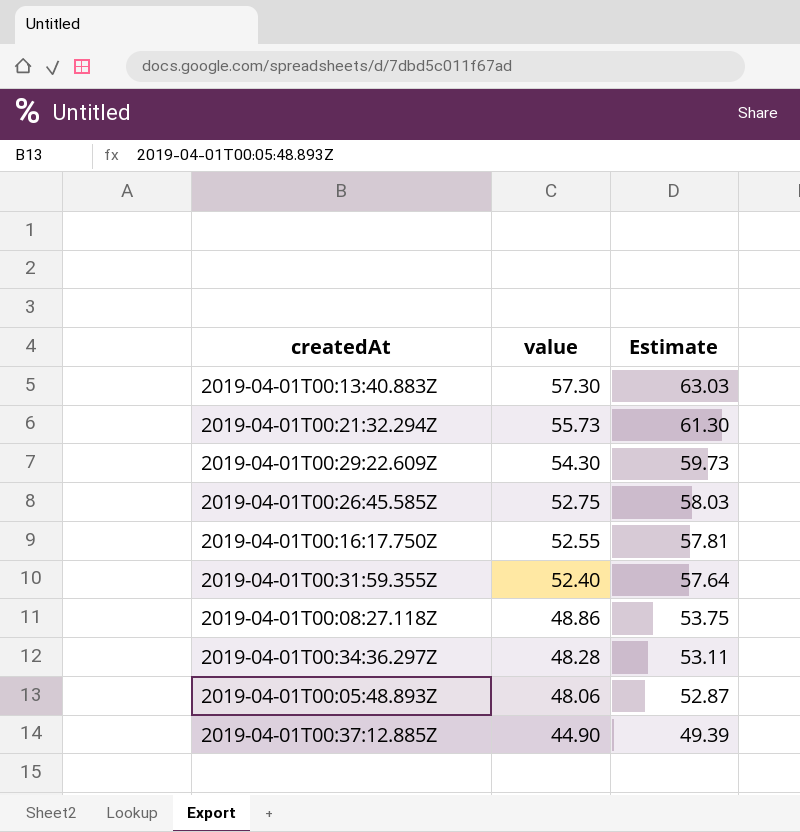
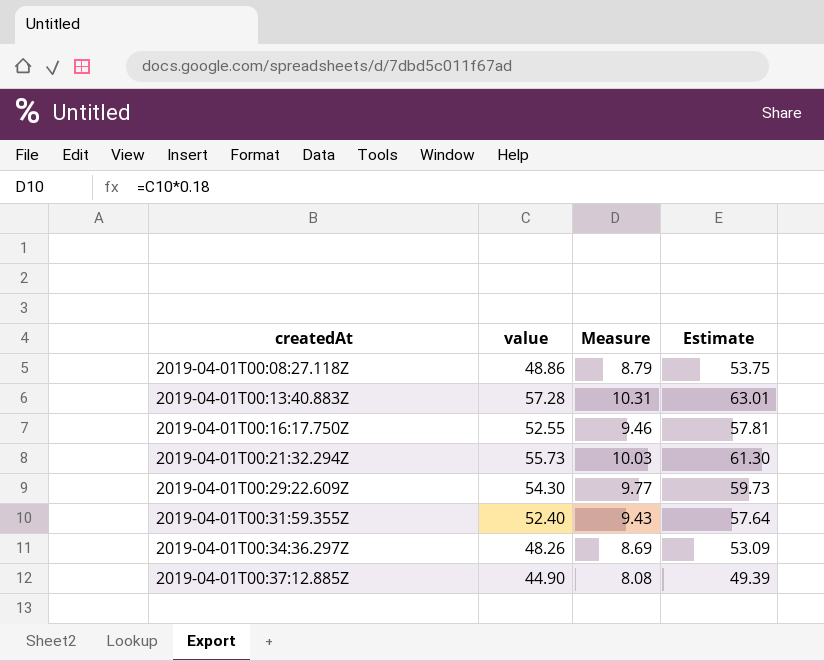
row order: value descending -> createdAt ascending
column Measure | formula: none -> [value] * 0.18
row 2019-04-01T00:26:45.585Z: 52.75 | 58.03 -> none
row 2019-04-01T00:05:48.893Z: 48.06 | 52.87 -> none
2019-04-01T00:13:40.883Z | value: 57.30 -> 57.28
2019-04-01T00:13:40.883Z | Estimate: 63.03 -> 63.01
2019-04-01T00:34:36.297Z | value: 48.28 -> 48.26
2019-04-01T00:34:36.297Z | Estimate: 53.11 -> 53.09

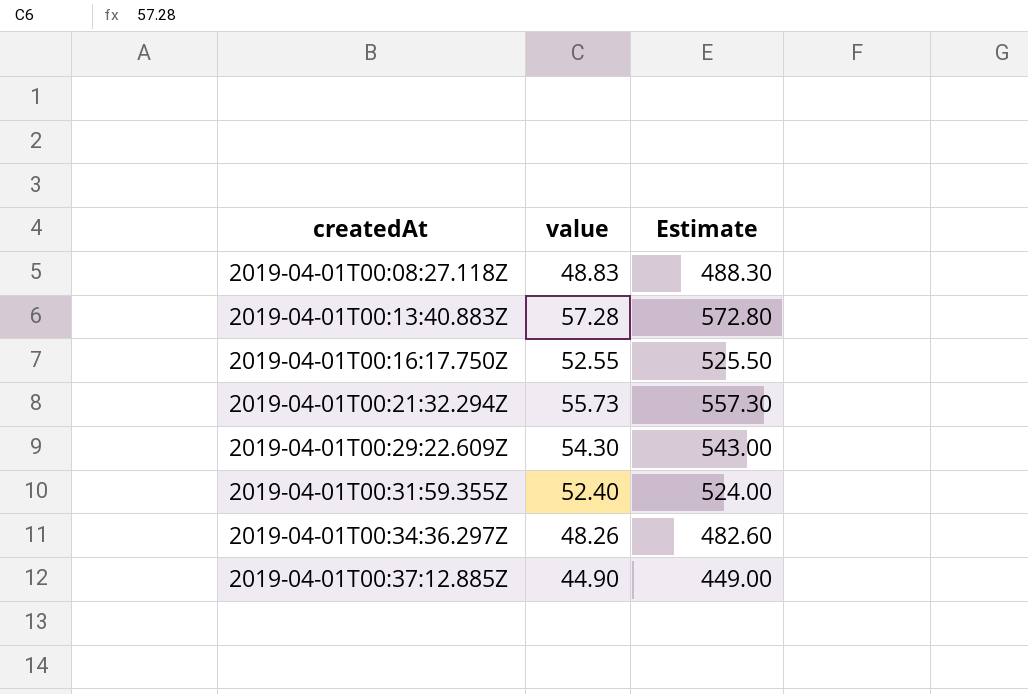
column Measure | formula: [value] * 0.18 -> none
column Estimate | formula: [value] * 1.1 -> [value] * 10
2019-04-01T00:08:27.118Z | value: 48.86 -> 48.83

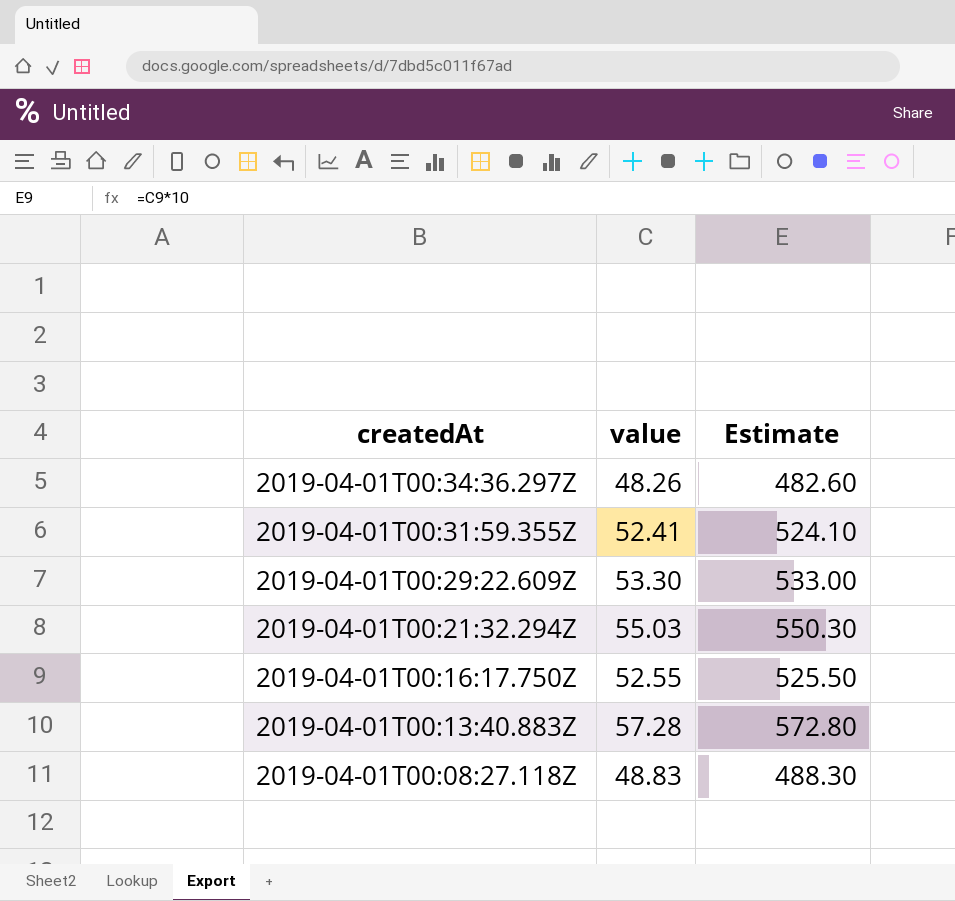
row order: createdAt ascending -> createdAt descending
row 2019-04-01T00:37:12.885Z: 44.90 | 449.00 -> none
2019-04-01T00:31:59.355Z | value: 52.40 -> 52.41
2019-04-01T00:31:59.355Z | Estimate: 524.00 -> 524.10
2019-04-01T00:29:22.609Z | value: 54.30 -> 53.30
2019-04-01T00:29:22.609Z | Estimate: 543.00 -> 533.00
2019-04-01T00:21:32.294Z | value: 55.73 -> 55.03
2019-04-01T00:21:32.294Z | Estimate: 557.30 -> 550.30

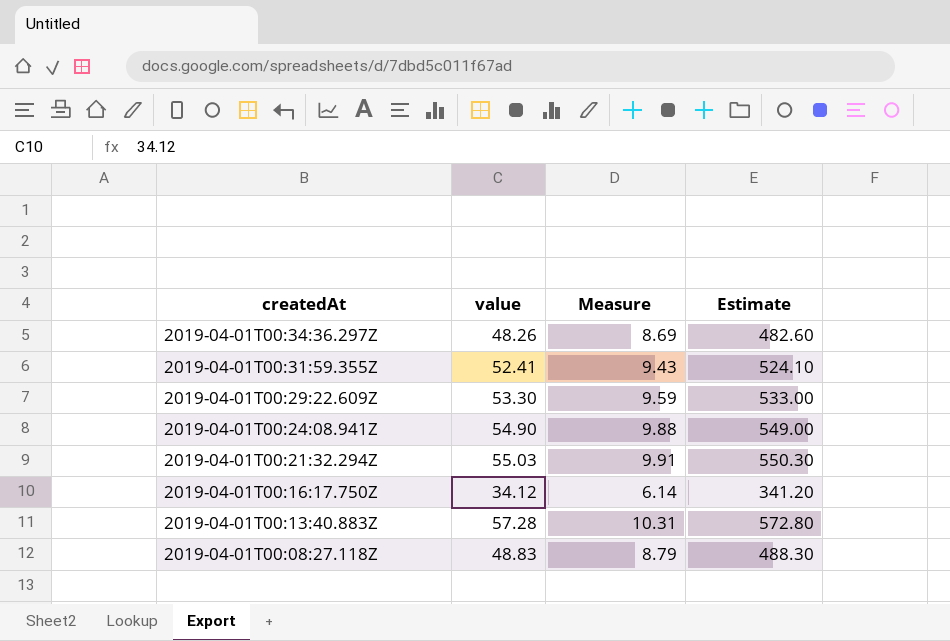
column Measure | formula: none -> [value] * 0.18
row 2019-04-01T00:24:08.941Z: none -> 54.90 | 9.88 | 549.00
2019-04-01T00:16:17.750Z | value: 52.55 -> 34.12
2019-04-01T00:16:17.750Z | Estimate: 525.50 -> 341.20

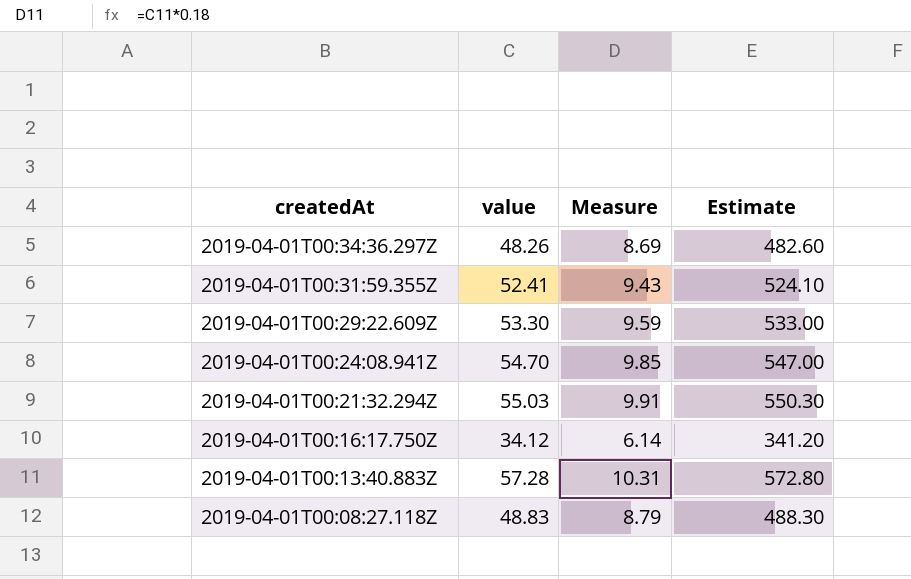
2019-04-01T00:24:08.941Z | value: 54.90 -> 54.70
2019-04-01T00:24:08.941Z | Measure: 9.88 -> 9.85
2019-04-01T00:24:08.941Z | Estimate: 549.00 -> 547.00

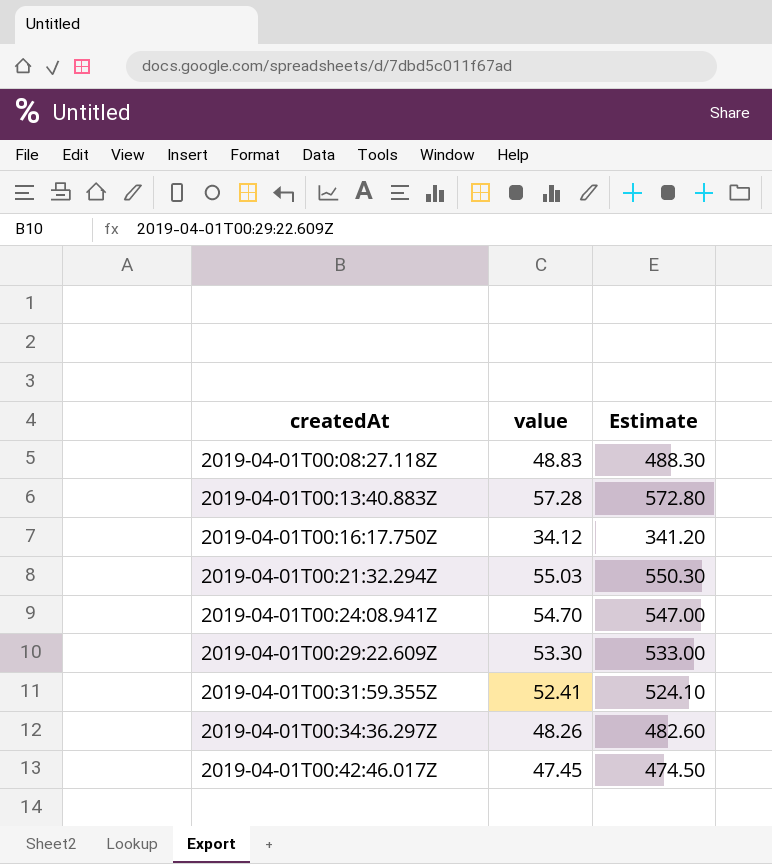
row order: createdAt descending -> createdAt ascending
column Measure | formula: [value] * 0.18 -> none
row 2019-04-01T00:42:46.017Z: none -> 47.45 | 474.50

